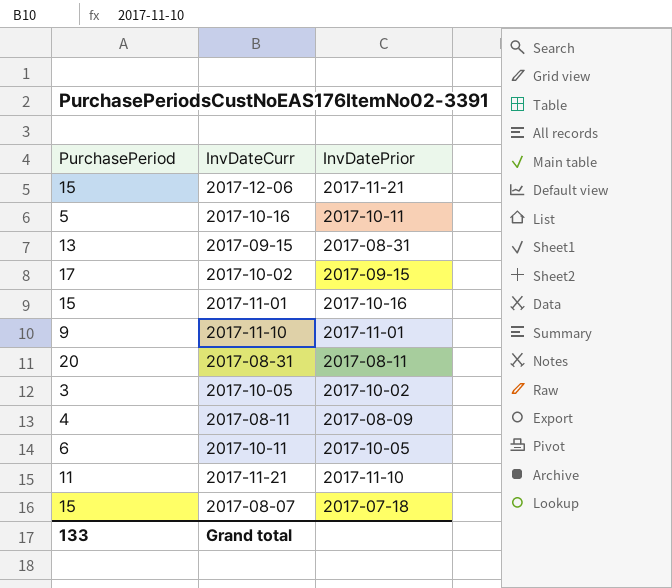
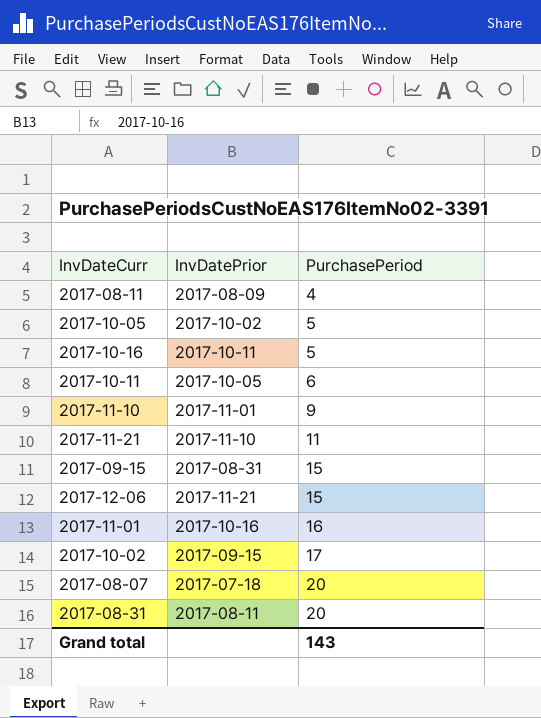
row order: none -> PurchasePeriod ascending
column PurchasePeriod | position: 1 -> 3
2017-10-05 | PurchasePeriod: 3 -> 5
2017-09-15 | PurchasePeriod: 13 -> 15
2017-11-01 | PurchasePeriod: 15 -> 16
2017-08-07 | PurchasePeriod: 15 -> 20
Grand total | PurchasePeriod: 133 -> 143

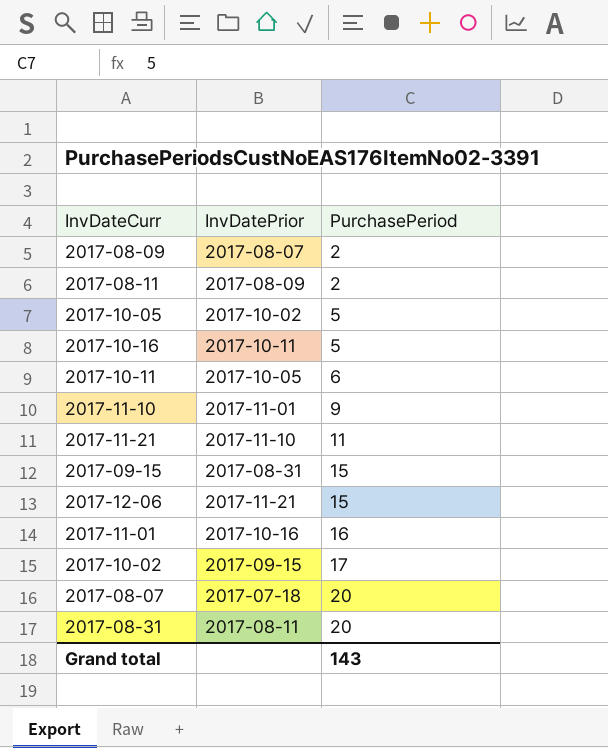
row 2017-08-09: none -> 2017-08-07 | 2
2017-08-11 | PurchasePeriod: 4 -> 2

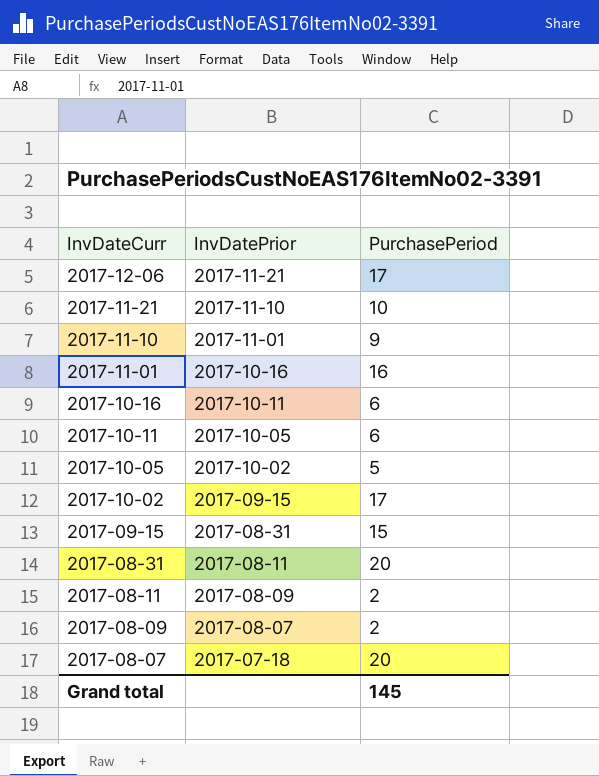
row order: PurchasePeriod ascending -> InvDateCurr descending
2017-12-06 | PurchasePeriod: 15 -> 17
2017-11-21 | PurchasePeriod: 11 -> 10
2017-10-16 | PurchasePeriod: 5 -> 6
Grand total | PurchasePeriod: 143 -> 145

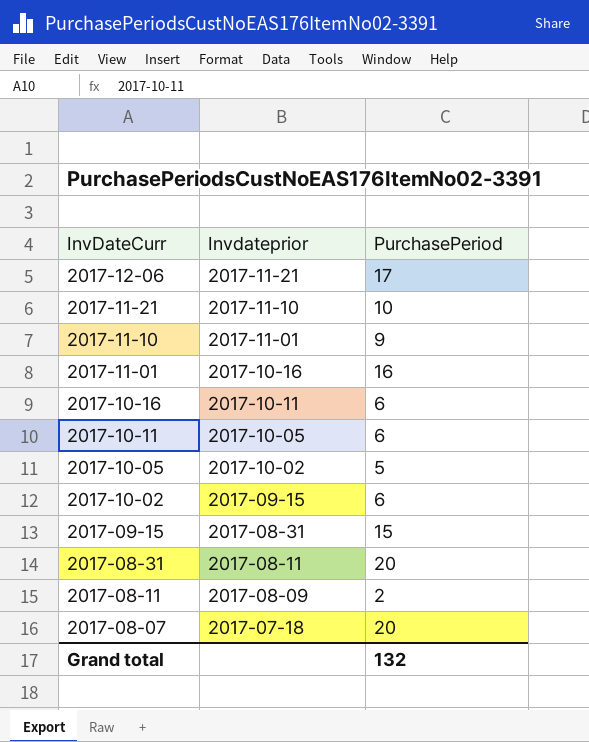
column name: InvDatePrior -> Invdateprior
row 2017-08-09: 2017-08-07 | 2 -> none
2017-10-02 | PurchasePeriod: 17 -> 6
Grand total | PurchasePeriod: 145 -> 132

